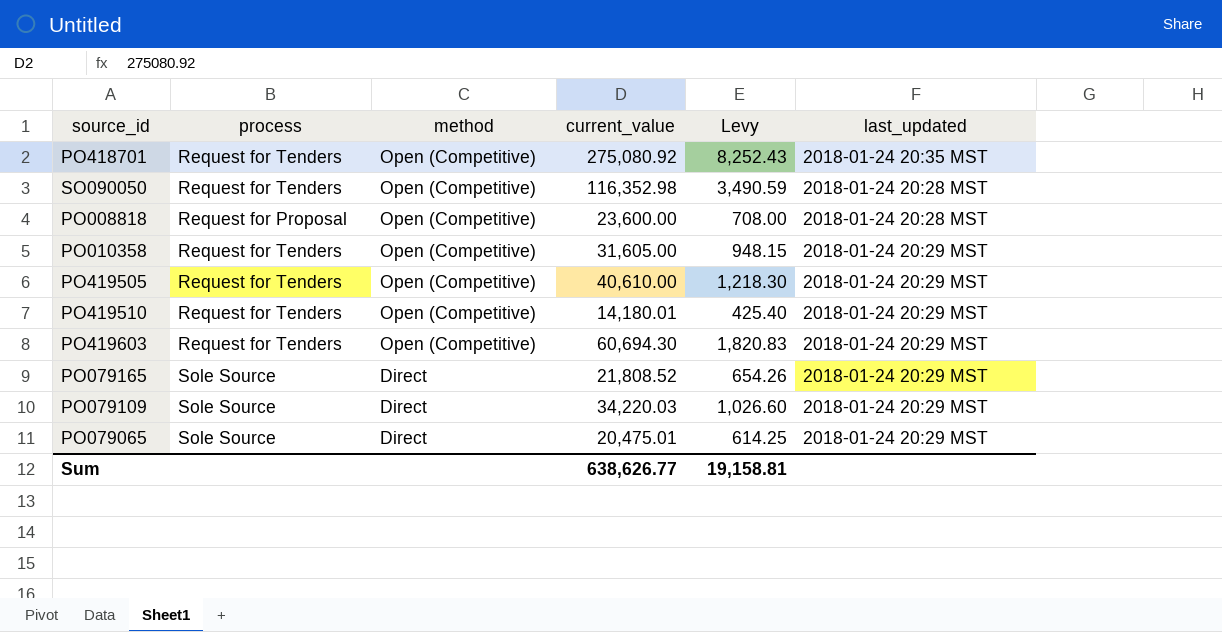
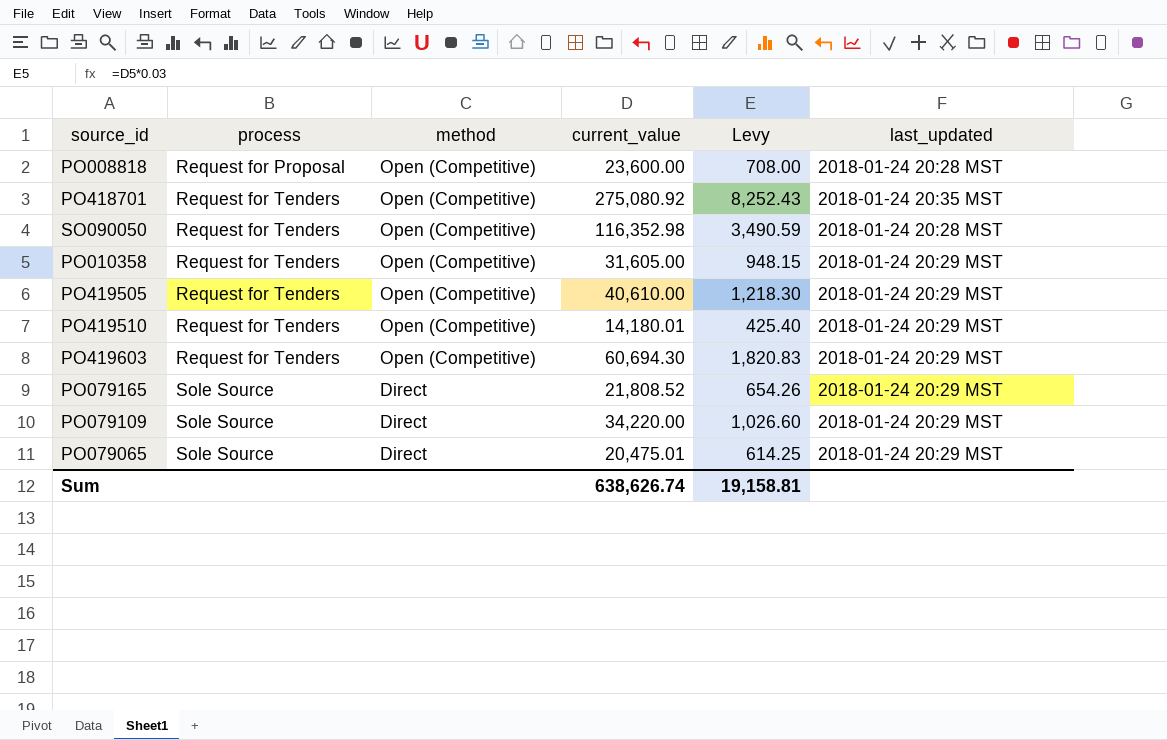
row order: method descending -> process ascending
PO079109 | current_value: 34,220.03 -> 34,220.00
Sum | current_value: 638,626.77 -> 638,626.74

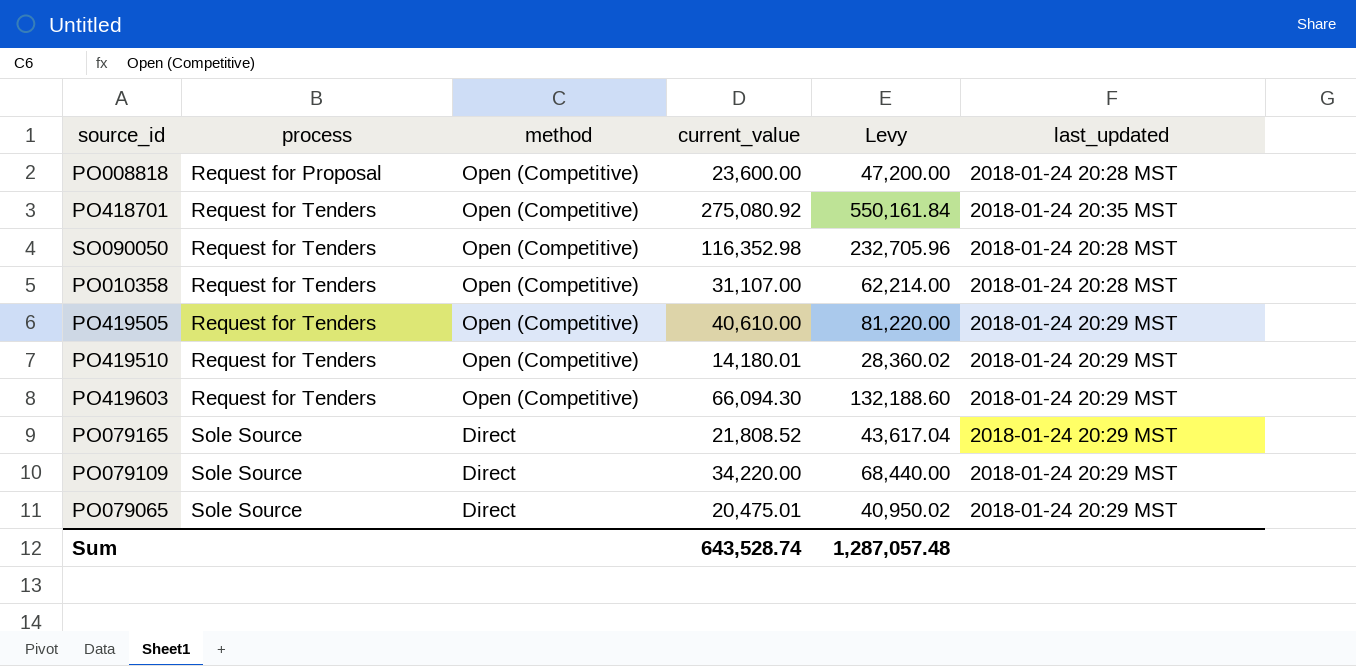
column Levy | formula: [current_value] * 0.03 -> [current_value] * 2
PO010358 | current_value: 31,605.00 -> 31,107.00
PO010358 | last_updated: 2018-01-24 20:29 MST -> 2018-01-24 20:28 MST
PO419603 | current_value: 60,694.30 -> 66,094.30
Sum | current_value: 638,626.74 -> 643,528.74
Sum | Levy: 19,158.81 -> 1,287,057.48

